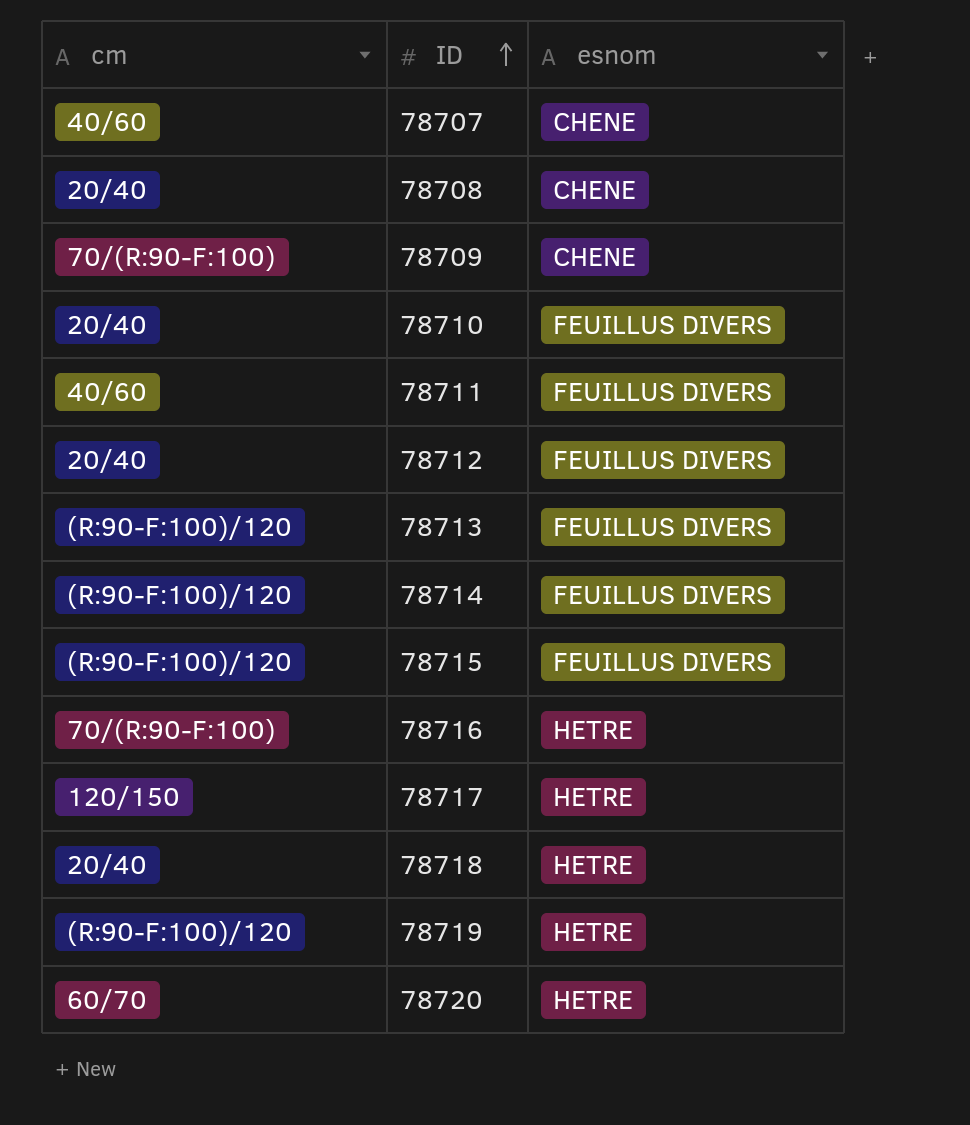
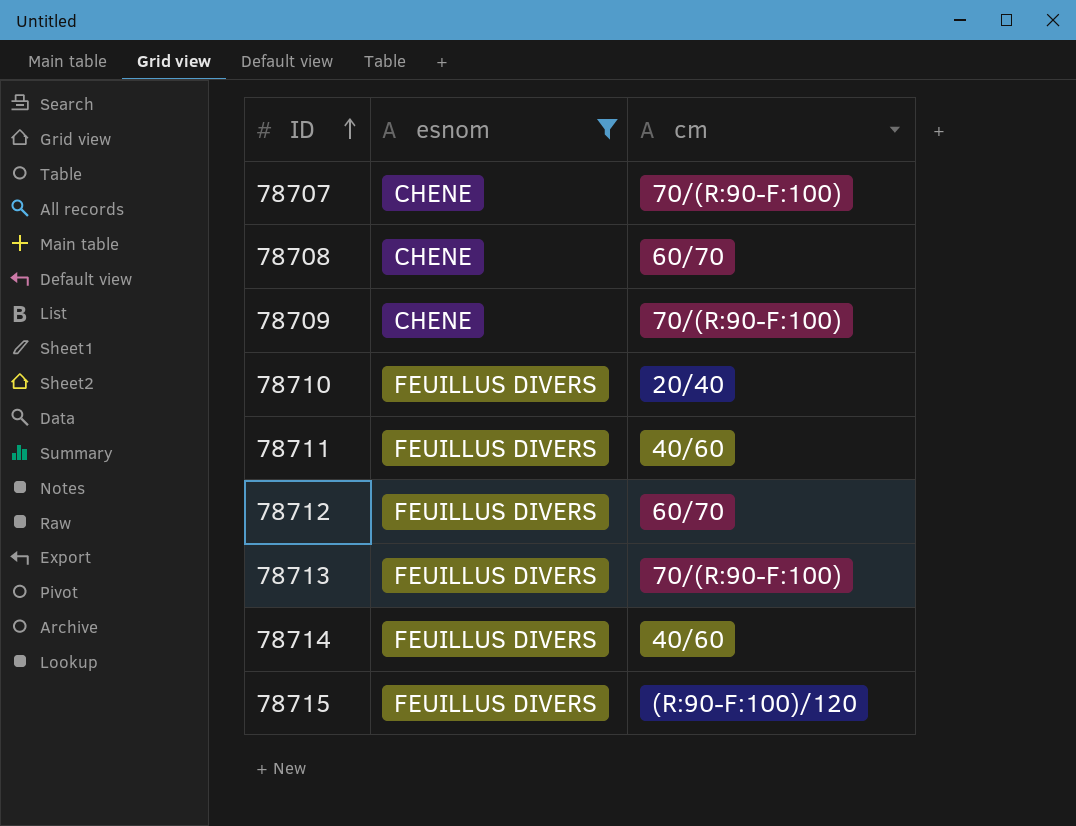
filter: none -> esnom != HETRE
column cm | position: 1 -> 3
78707 | cm: 40/60 -> 70/(R:90-F:100)
78708 | cm: 20/40 -> 60/70
78712 | cm: 20/40 -> 60/70
78713 | cm: (R:90-F:100)/120 -> 70/(R:90-F:100)
78714 | cm: (R:90-F:100)/120 -> 40/60

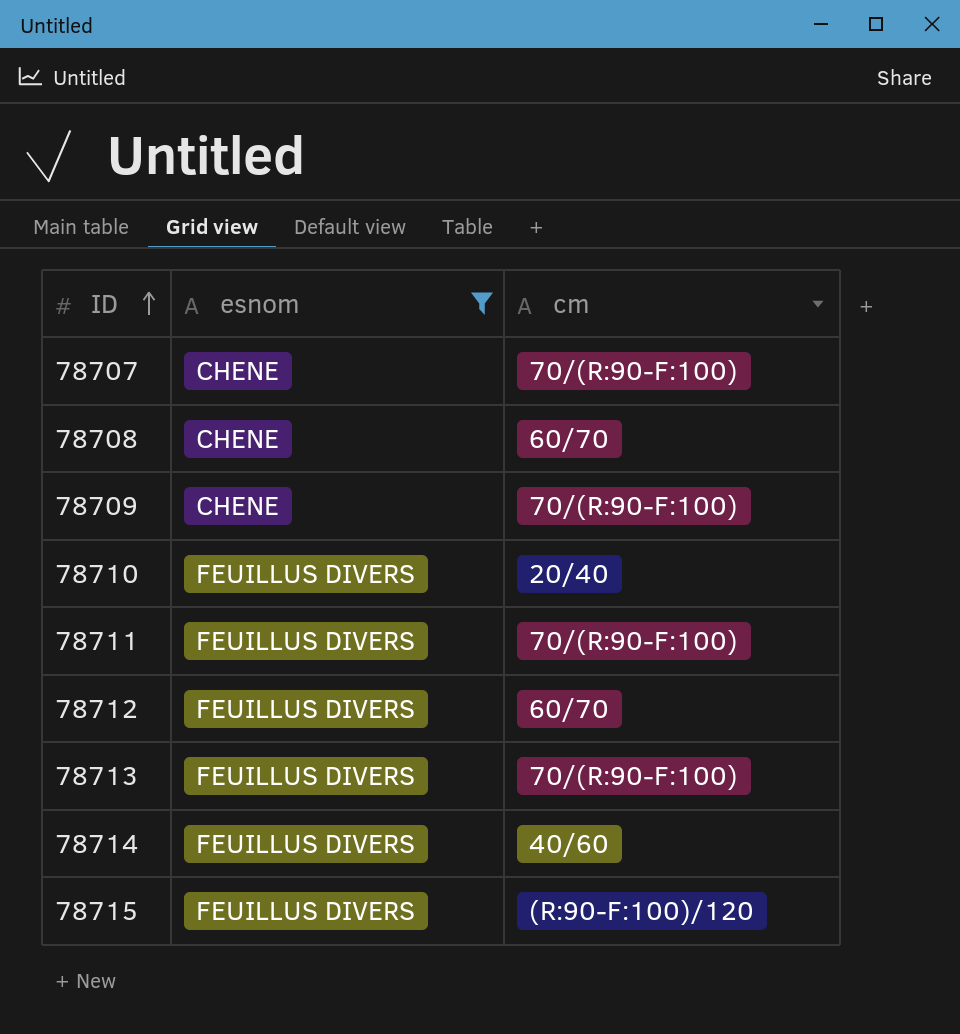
78711 | cm: 40/60 -> 70/(R:90-F:100)

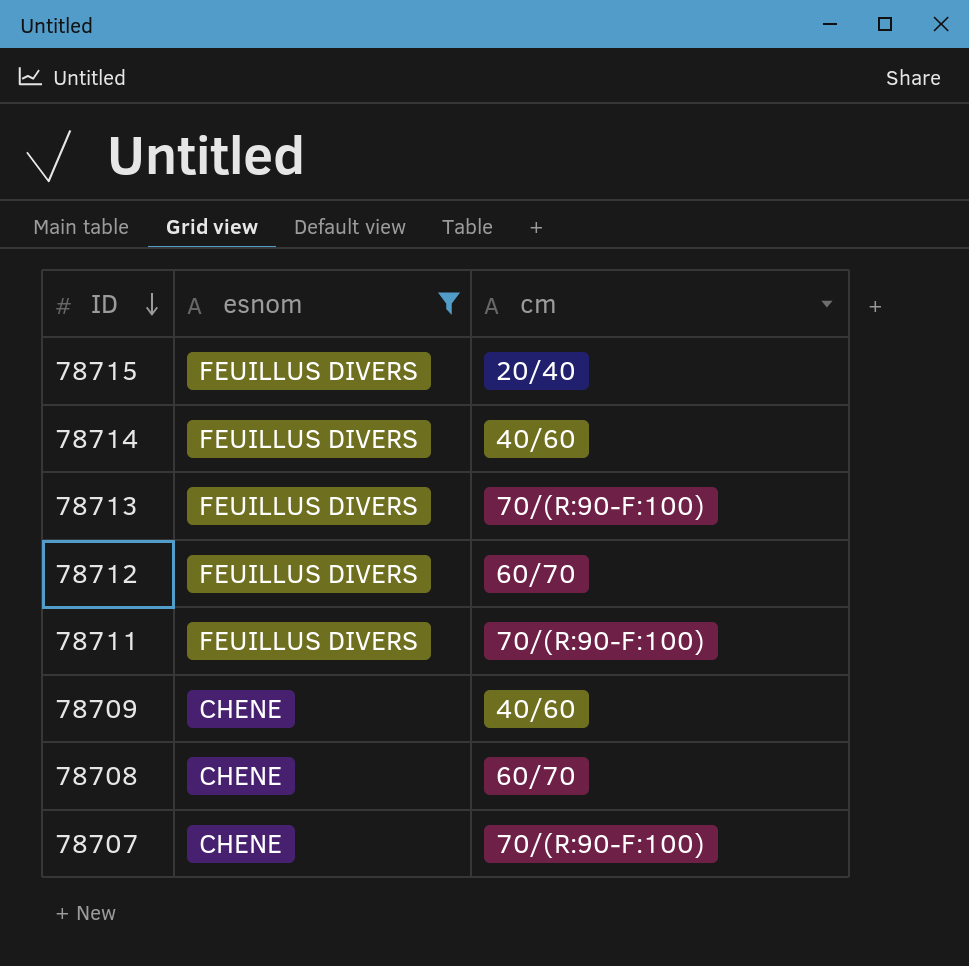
row order: ID ascending -> ID descending
row 78710: FEUILLUS DIVERS | 20/40 -> none
78715 | cm: (R:90-F:100)/120 -> 20/40
78709 | cm: 70/(R:90-F:100) -> 40/60

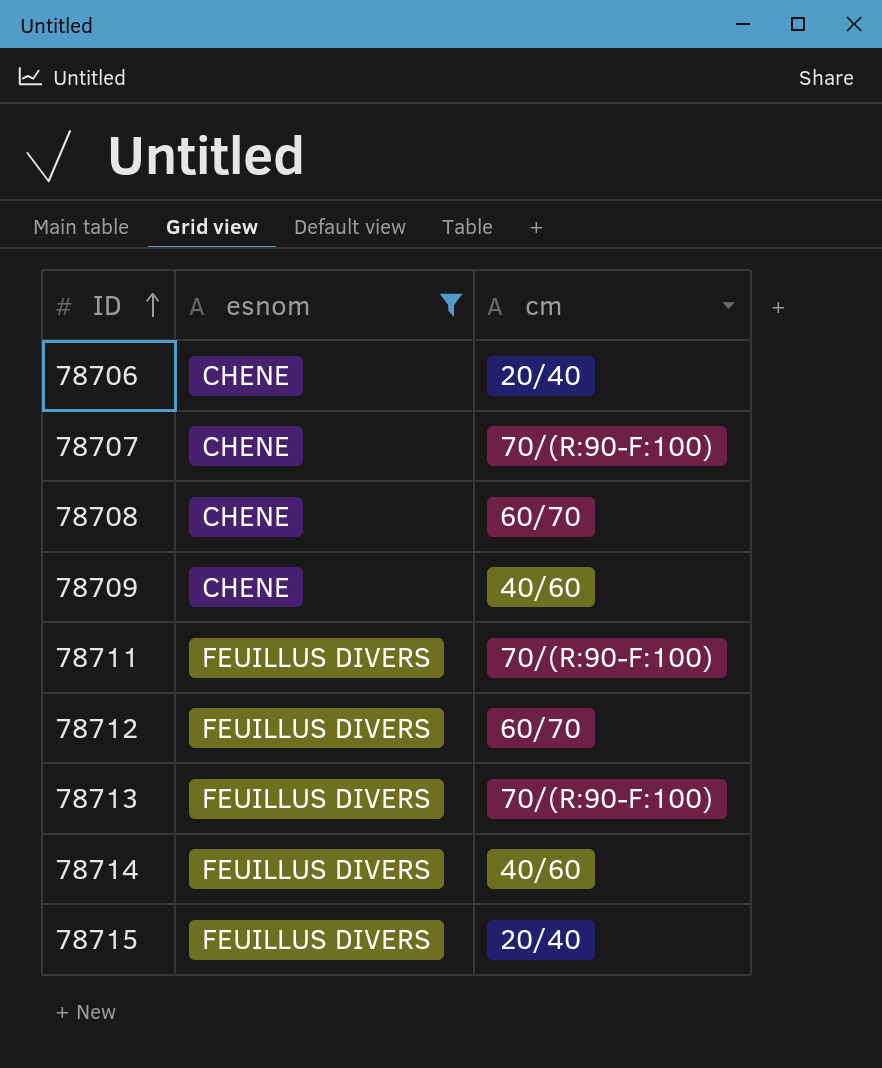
row order: ID descending -> ID ascending
row 78706: none -> CHENE | 20/40

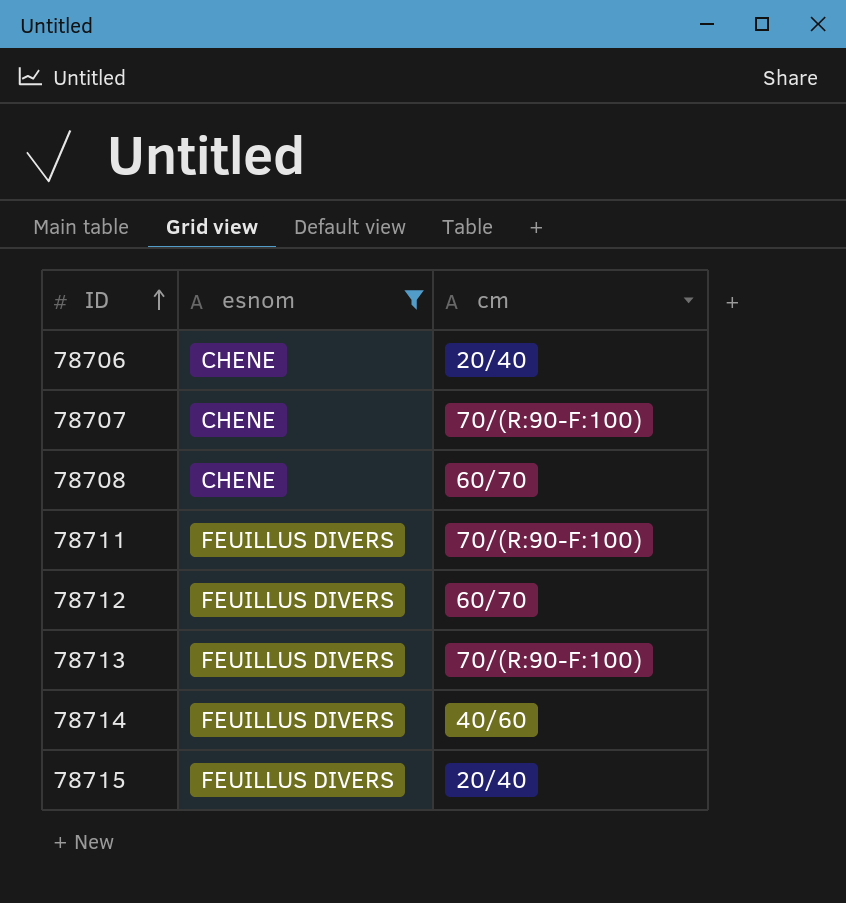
row 78709: CHENE | 40/60 -> none

